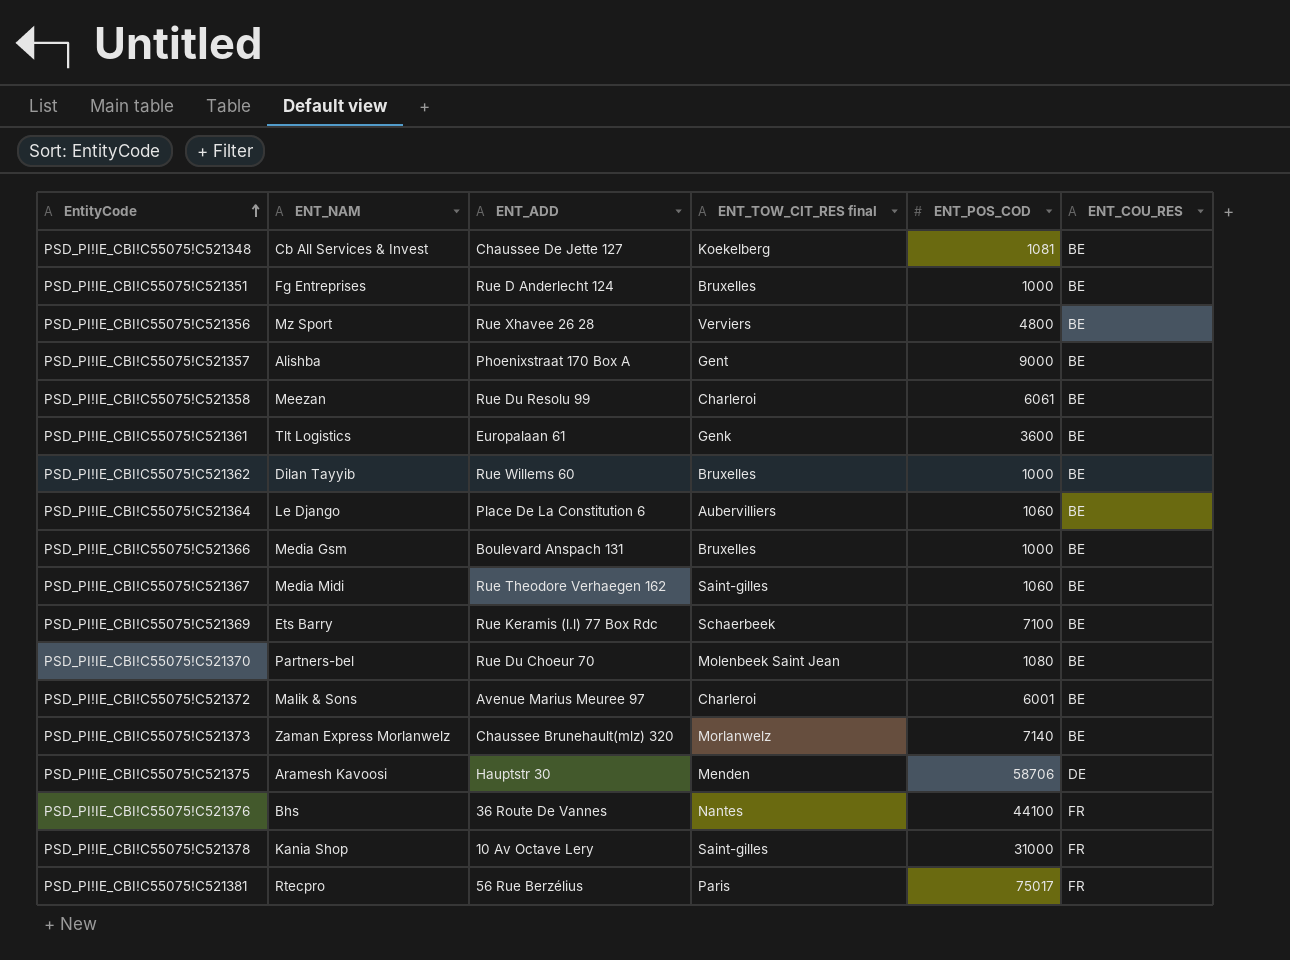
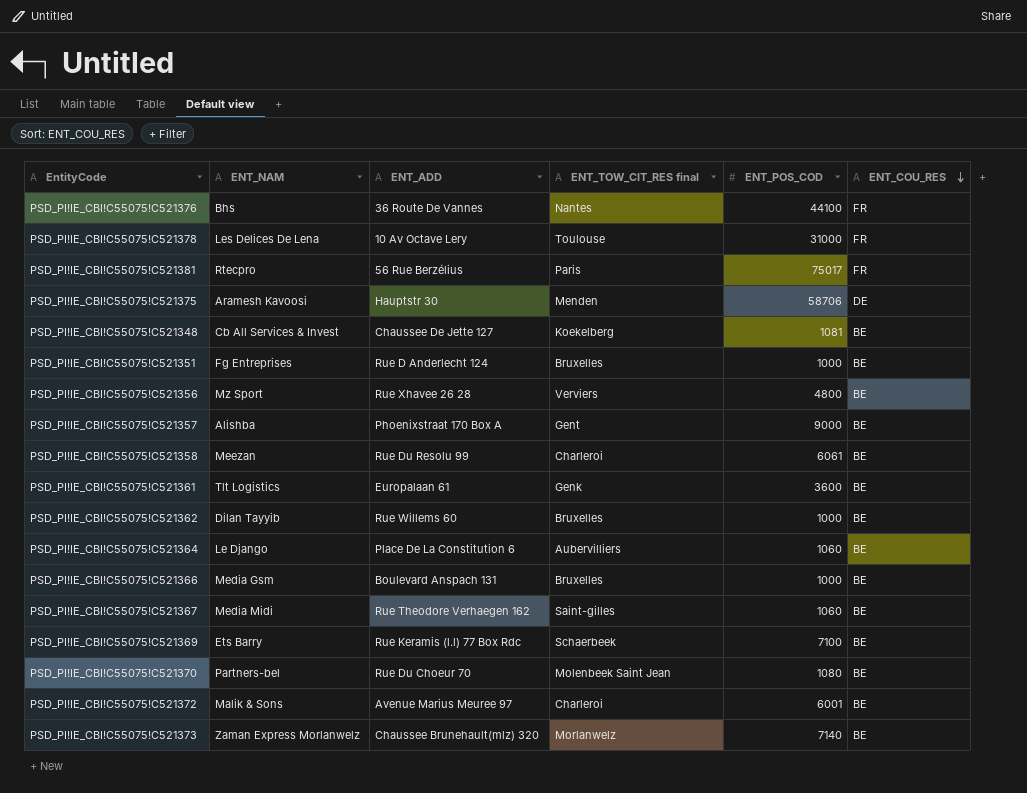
row order: EntityCode ascending -> ENT_COU_RES descending
PSD_PI!IE_CBI!C55075!C521378 | ENT_NAM: Kania Shop -> Les Delices De Lena
PSD_PI!IE_CBI!C55075!C521378 | ENT_TOW_CIT_RES final: Saint-gilles -> Toulouse

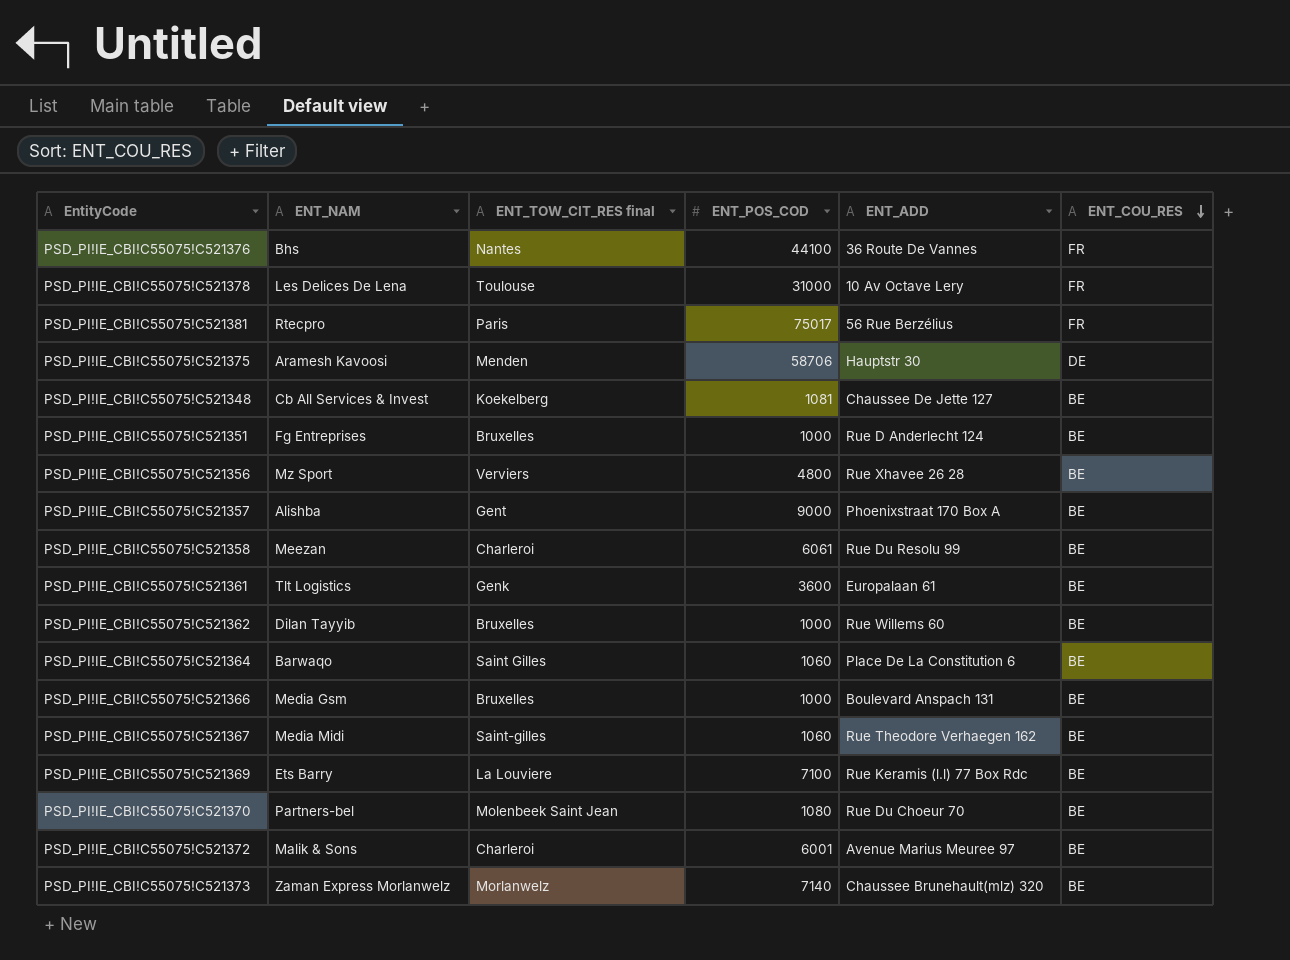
column ENT_ADD | position: 3 -> 5
PSD_PI!IE_CBI!C55075!C521364 | ENT_NAM: Le Django -> Barwaqo
PSD_PI!IE_CBI!C55075!C521364 | ENT_TOW_CIT_RES final: Aubervilliers -> Saint Gilles
PSD_PI!IE_CBI!C55075!C521369 | ENT_TOW_CIT_RES final: Schaerbeek -> La Louviere

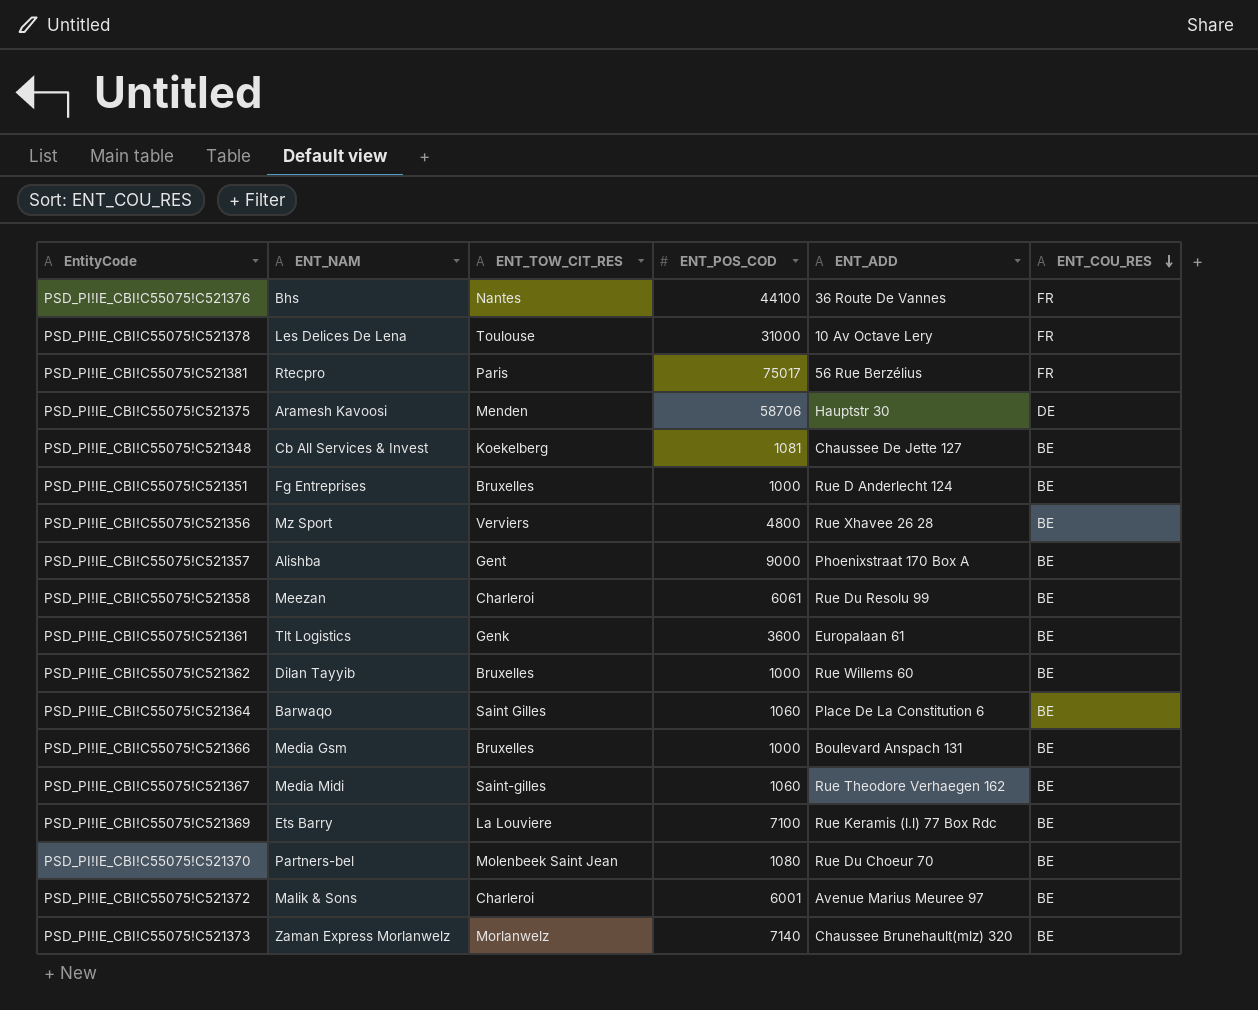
column name: ENT_TOW_CIT_RES final -> ENT_TOW_CIT_RES

